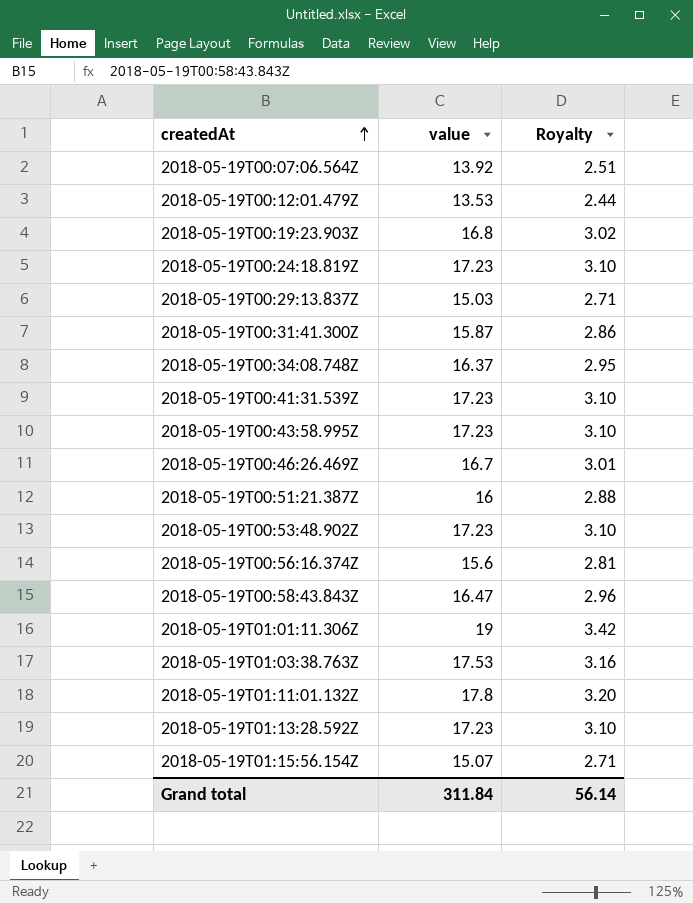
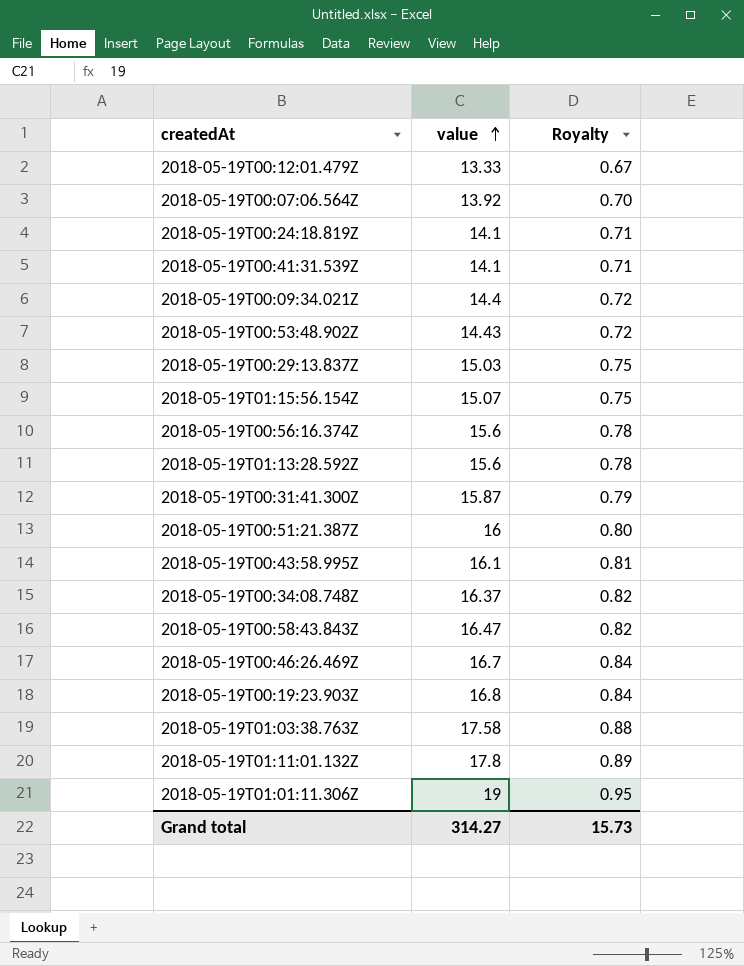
row order: createdAt ascending -> value ascending
column Royalty | formula: [value] * 0.18 -> [value] * 0.05
2018-05-19T00:12:01.479Z | value: 13.53 -> 13.33
2018-05-19T00:24:18.819Z | value: 17.23 -> 14.1
2018-05-19T00:41:31.539Z | value: 17.23 -> 14.1
row 2018-05-19T00:09:34.021Z: none -> 14.4 | 0.72
2018-05-19T00:53:48.902Z | value: 17.23 -> 14.43
2018-05-19T01:13:28.592Z | value: 17.23 -> 15.6
2018-05-19T00:43:58.995Z | value: 17.23 -> 16.1
2018-05-19T01:03:38.763Z | value: 17.53 -> 17.58
Grand total | value: 311.84 -> 314.27
Grand total | Royalty: 56.14 -> 15.73

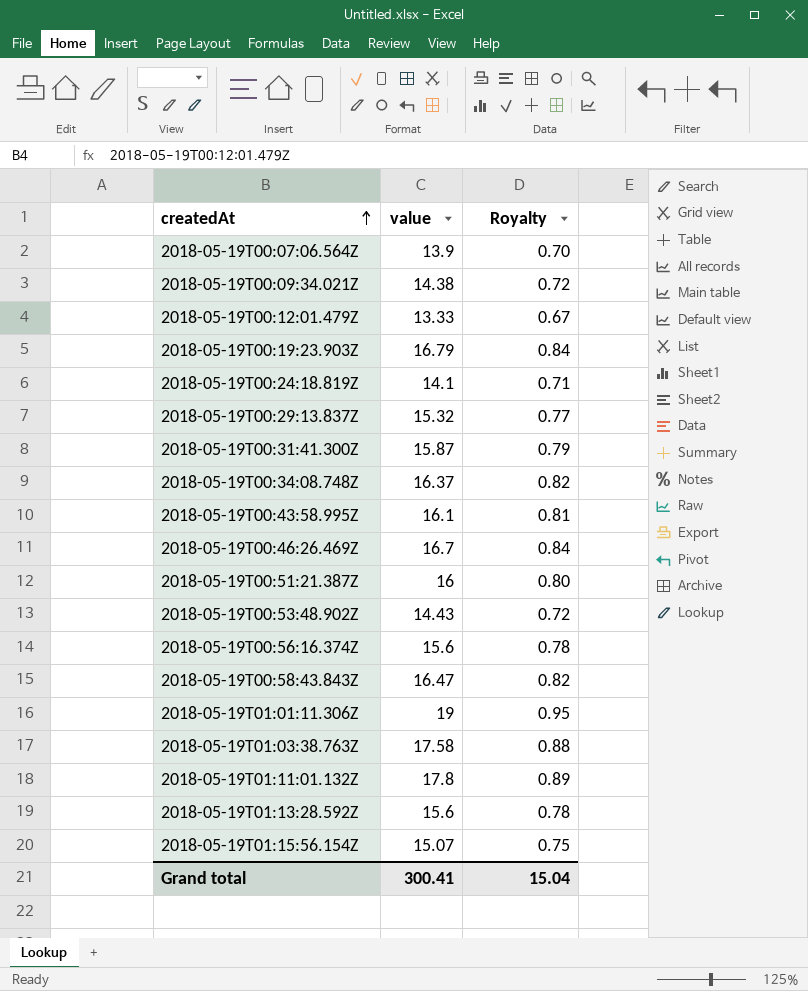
row order: value ascending -> createdAt ascending
row 2018-05-19T00:41:31.539Z: 14.1 | 0.71 -> none
2018-05-19T00:07:06.564Z | value: 13.92 -> 13.9
2018-05-19T00:09:34.021Z | value: 14.4 -> 14.38
2018-05-19T00:19:23.903Z | value: 16.8 -> 16.79
2018-05-19T00:29:13.837Z | value: 15.03 -> 15.32
2018-05-19T00:29:13.837Z | Royalty: 0.75 -> 0.77
Grand total | value: 314.27 -> 300.41
Grand total | Royalty: 15.73 -> 15.04

